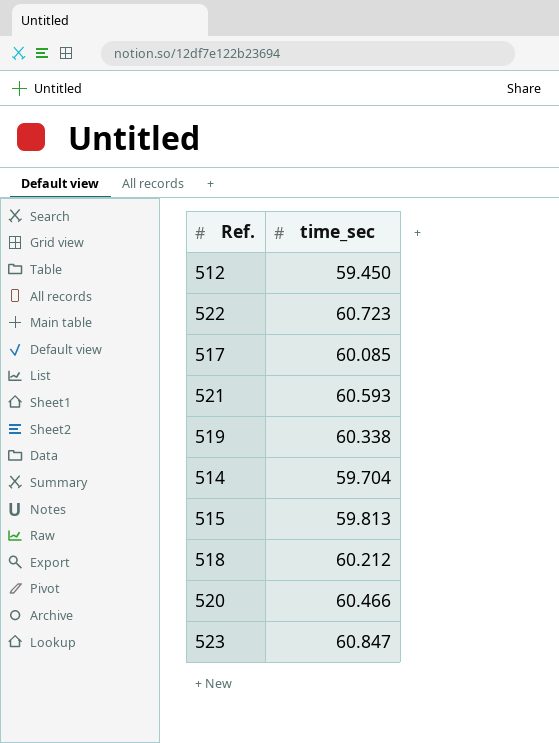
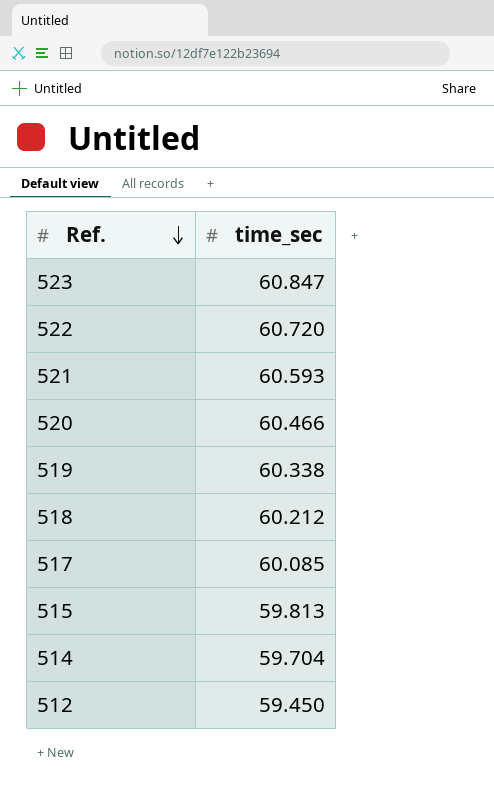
row order: none -> Ref. descending
522 | time_sec: 60.723 -> 60.720

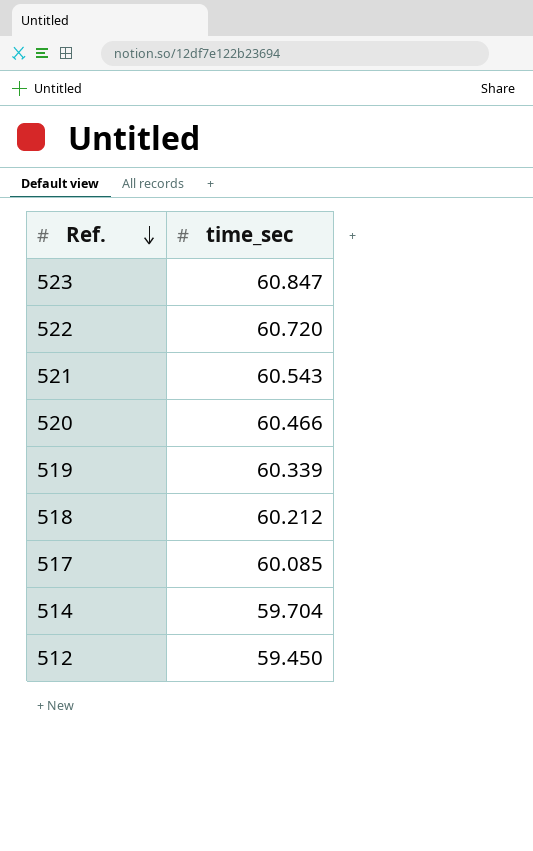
row 515: 59.813 -> none
521 | time_sec: 60.593 -> 60.543
519 | time_sec: 60.338 -> 60.339

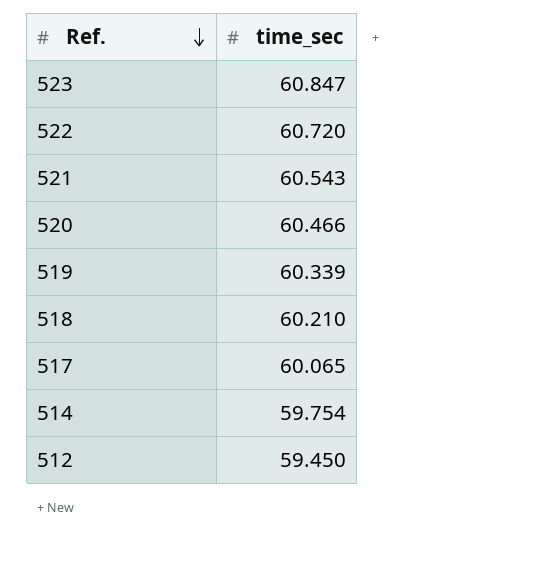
518 | time_sec: 60.212 -> 60.210
517 | time_sec: 60.085 -> 60.065
514 | time_sec: 59.704 -> 59.754

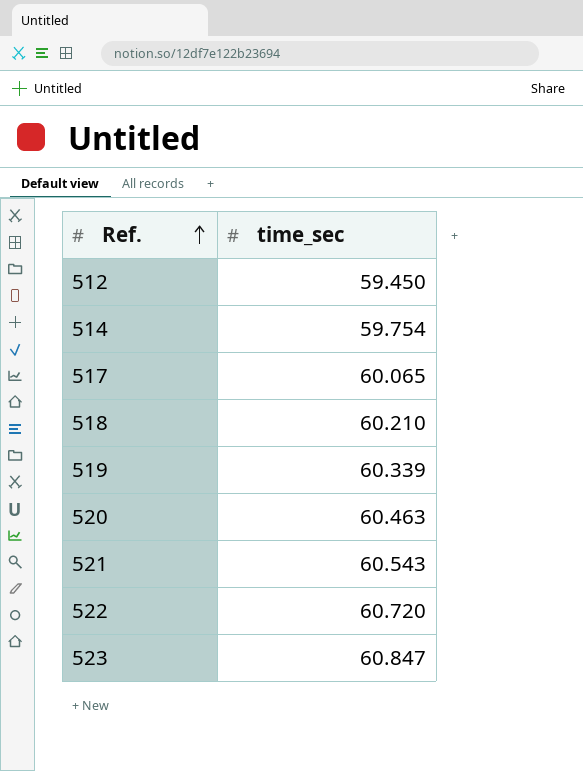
row order: Ref. descending -> Ref. ascending
520 | time_sec: 60.466 -> 60.463

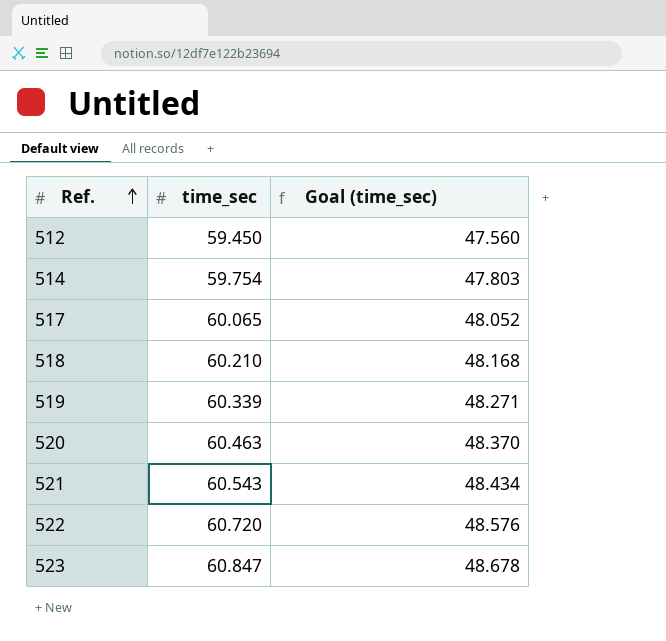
column Goal (time_sec) | formula: none -> [time_sec] * 0.8

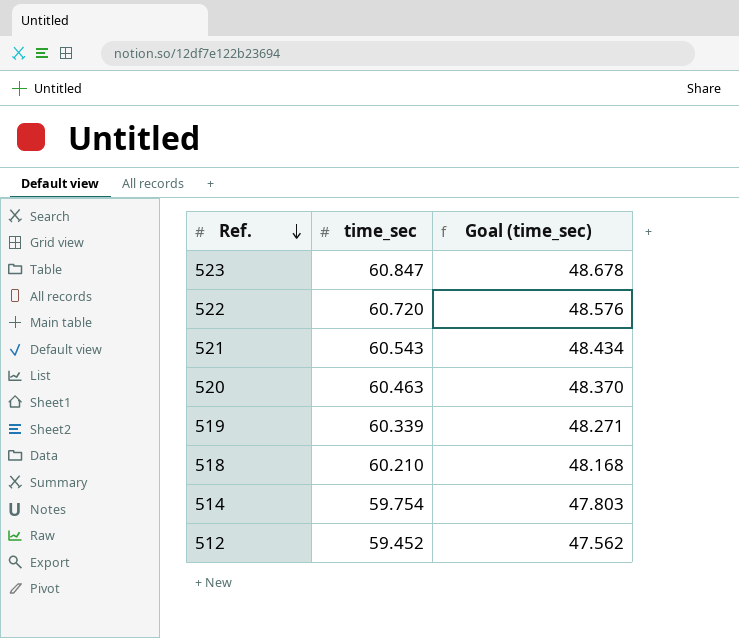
row order: Ref. ascending -> Ref. descending
row 517: 60.065 | 48.052 -> none
512 | time_sec: 59.450 -> 59.452
512 | Goal (time_sec): 47.560 -> 47.562

